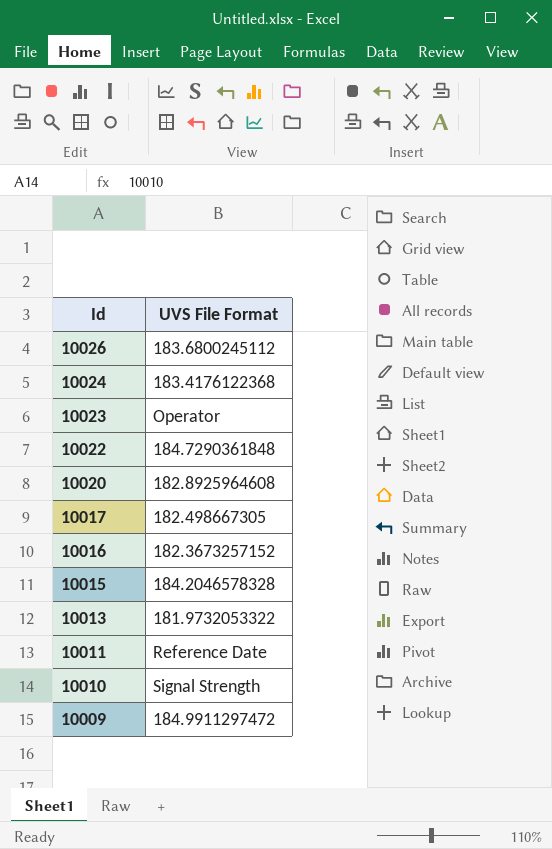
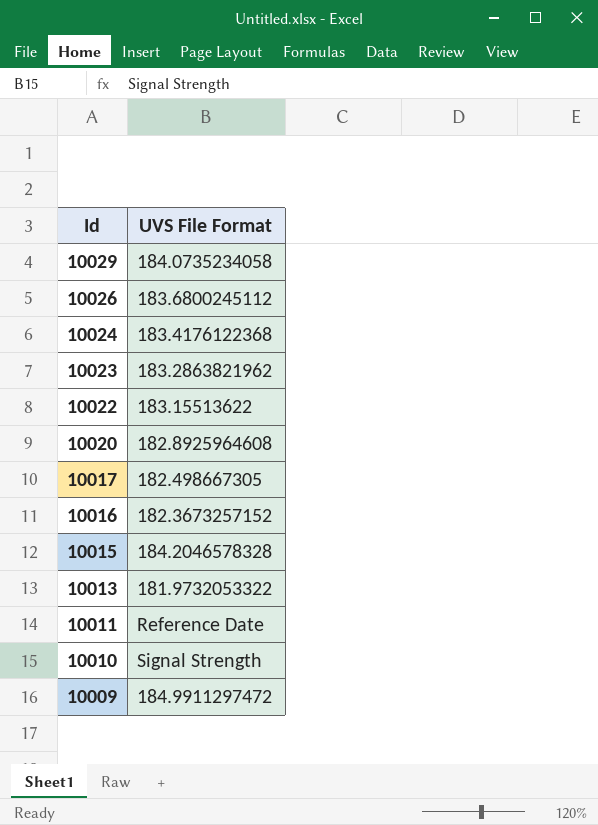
row 10029: none -> 184.0735234058
10023 | UVS File Format: Operator -> 183.2863821962
10022 | UVS File Format: 184.7290361848 -> 183.15513622

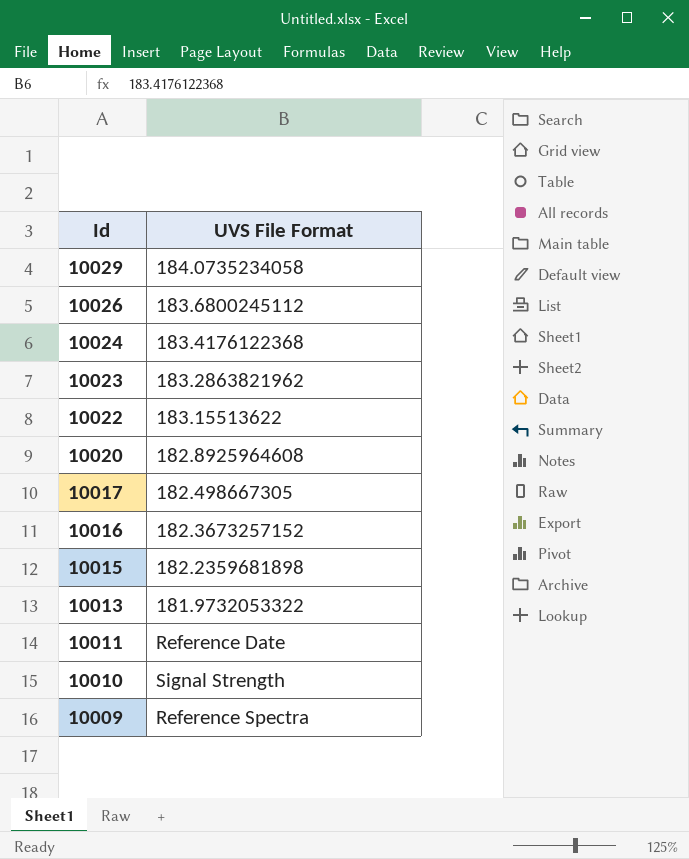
10015 | UVS File Format: 184.2046578328 -> 182.2359681898
10009 | UVS File Format: 184.9911297472 -> Reference Spectra

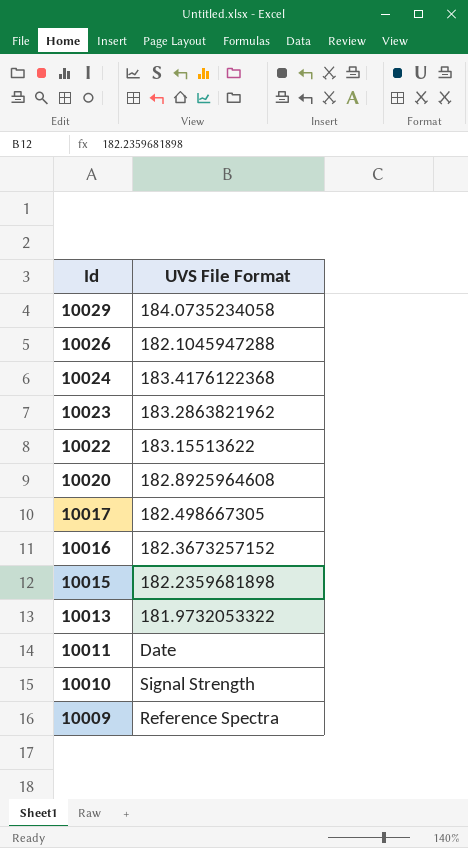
10026 | UVS File Format: 183.6800245112 -> 182.1045947288
10011 | UVS File Format: Reference Date -> Date

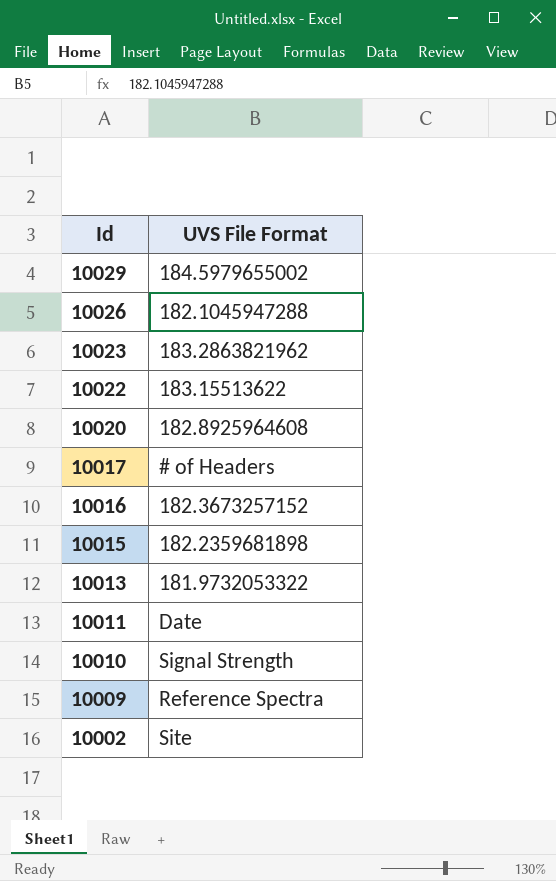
row 10024: 183.4176122368 -> none
10029 | UVS File Format: 184.0735234058 -> 184.5979655002
10017 | UVS File Format: 182.498667305 -> # of Headers
row 10002: none -> Site

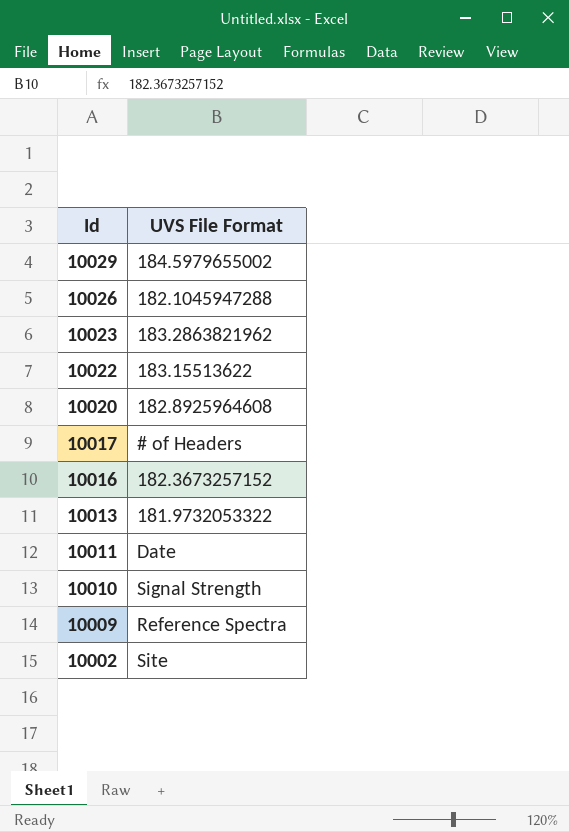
row 10015: 182.2359681898 -> none

